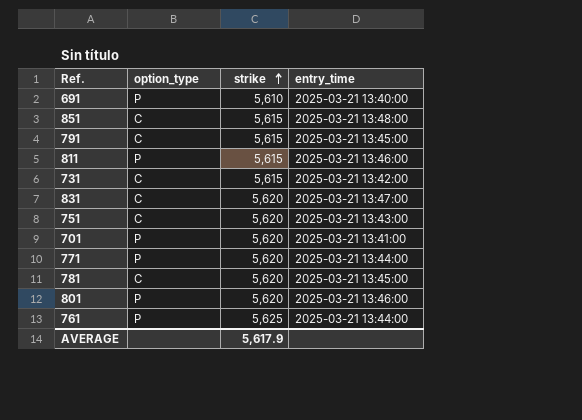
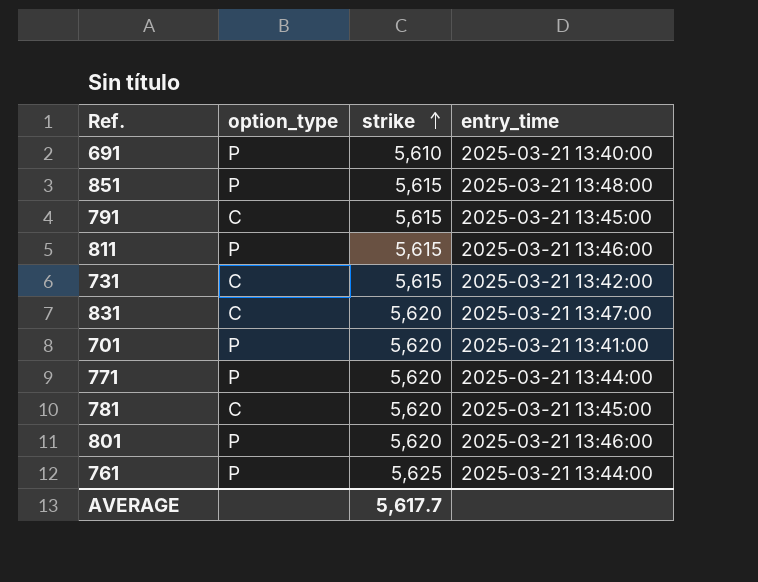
row 751: C | 5,620 | 2025-03-21 13:43:00 -> none
851 | option_type: C -> P
AVERAGE | strike: 5,617.9 -> 5,617.7

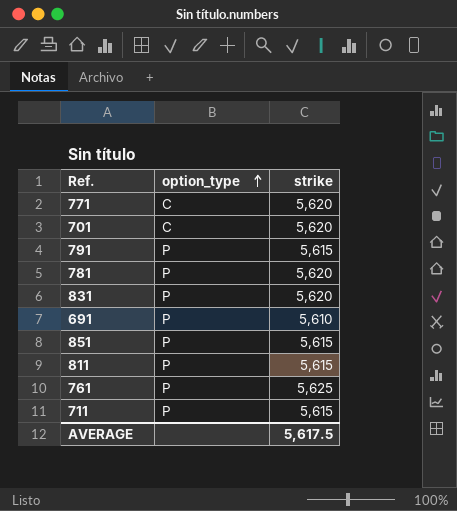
row order: strike ascending -> option_type ascending
column entry_time | position: 4 -> none
row 731: C | 5,615 | 2025-03-21 13:42:00 -> none
row 801: P | 5,620 | 2025-03-21 13:46:00 -> none
771 | option_type: P -> C
701 | option_type: P -> C
791 | option_type: C -> P
781 | option_type: C -> P
831 | option_type: C -> P
row 711: none -> P | 5,615
AVERAGE | strike: 5,617.7 -> 5,617.5

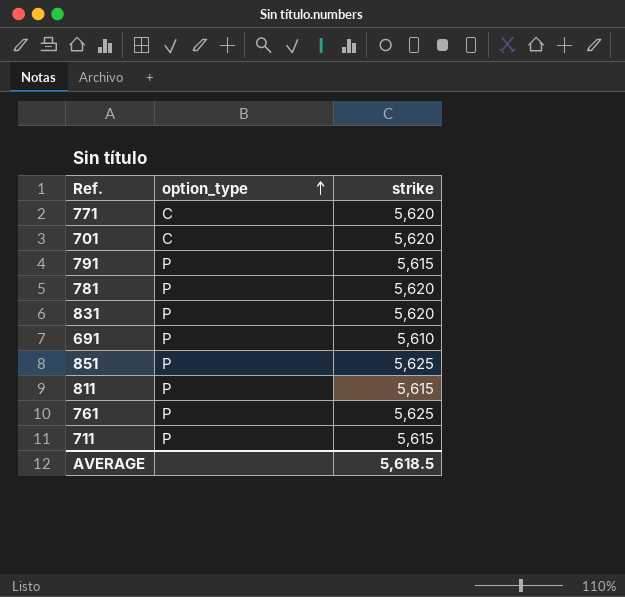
851 | strike: 5,615 -> 5,625
AVERAGE | strike: 5,617.5 -> 5,618.5

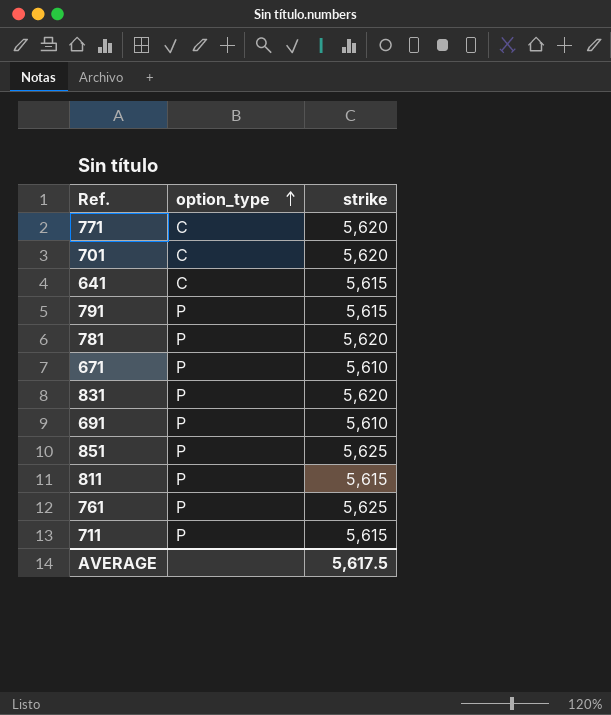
row 641: none -> C | 5,615
row 671: none -> P | 5,610
AVERAGE | strike: 5,618.5 -> 5,617.5

